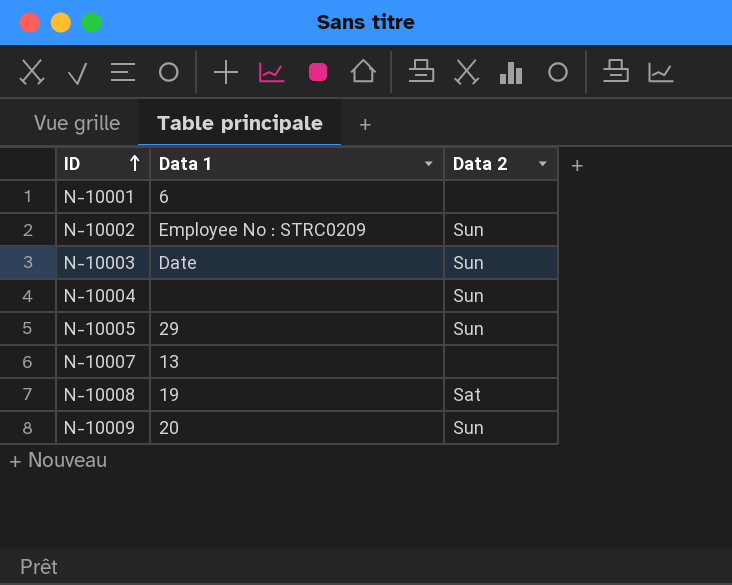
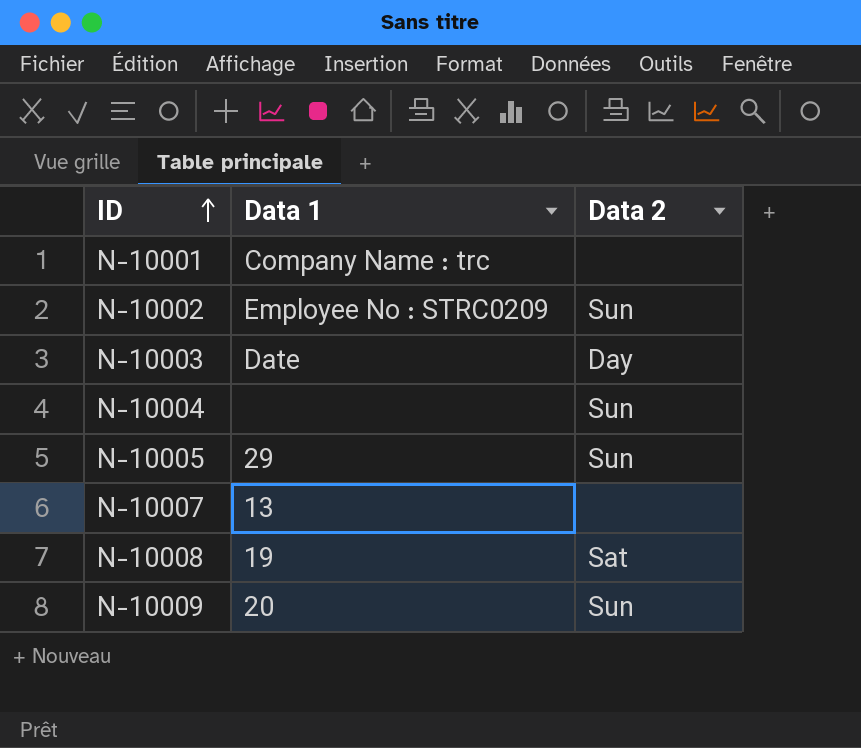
N-10001 | Data 1: 6 -> Company Name : trc
N-10003 | Data 2: Sun -> Day

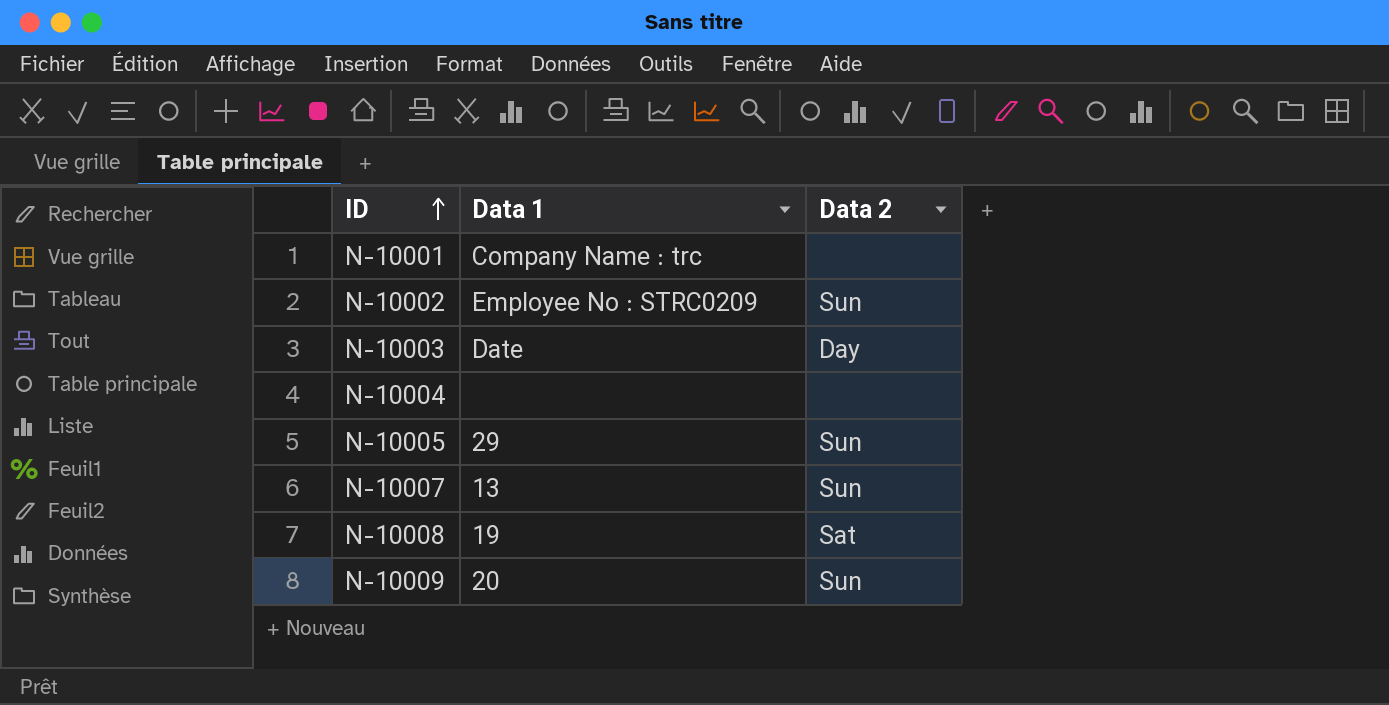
N-10004 | Data 2: Sun -> none
N-10007 | Data 2: none -> Sun

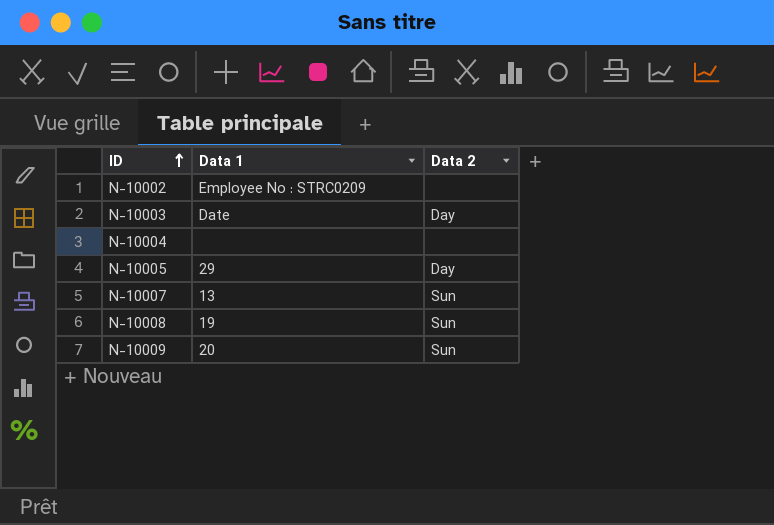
row N-10001: Company Name : trc | none -> none
N-10002 | Data 2: Sun -> none
N-10005 | Data 2: Sun -> Day
N-10008 | Data 2: Sat -> Sun

